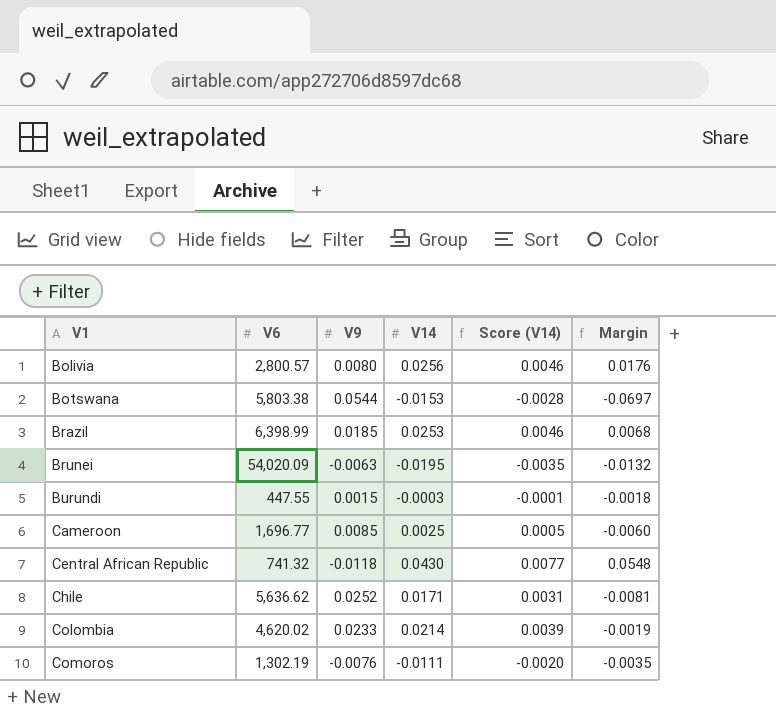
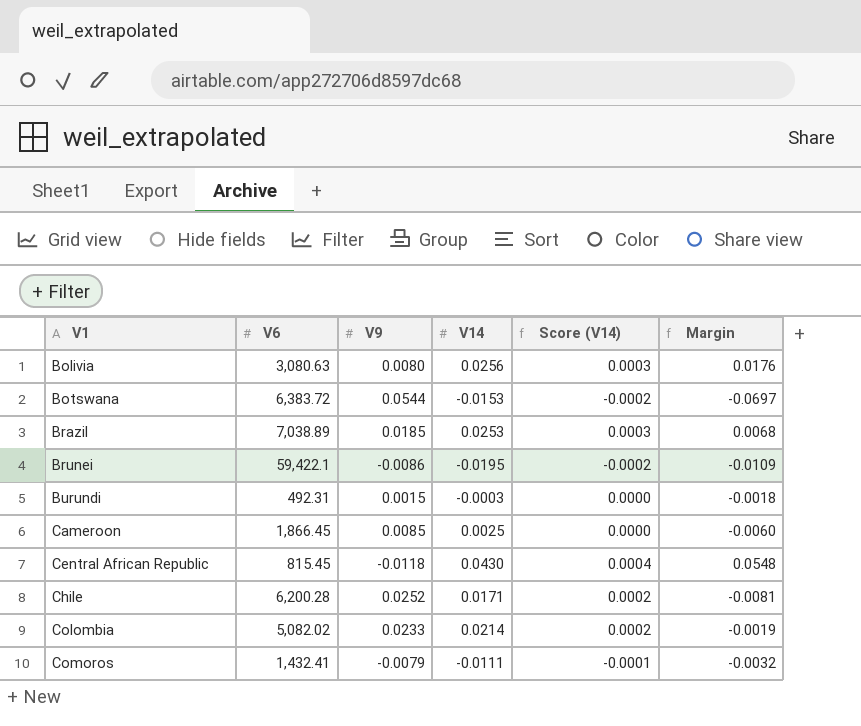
column Score (V14) | formula: [V14] * 0.18 -> [V14] * 0.01
Bolivia | V6: 2,800.57 -> 3,080.63
Botswana | V6: 5,803.38 -> 6,383.72
Brazil | V6: 6,398.99 -> 7,038.89
Brunei | V6: 54,020.09 -> 59,422.1
Brunei | V9: -0.0063 -> -0.0086
Brunei | Margin: -0.0132 -> -0.0109
Burundi | V6: 447.55 -> 492.31
Cameroon | V6: 1,696.77 -> 1,866.45
Central African Republic | V6: 741.32 -> 815.45
Chile | V6: 5,636.62 -> 6,200.28
Colombia | V6: 4,620.02 -> 5,082.02
Comoros | V6: 1,302.19 -> 1,432.41
Comoros | V9: -0.0076 -> -0.0079
Comoros | Margin: -0.0035 -> -0.0032

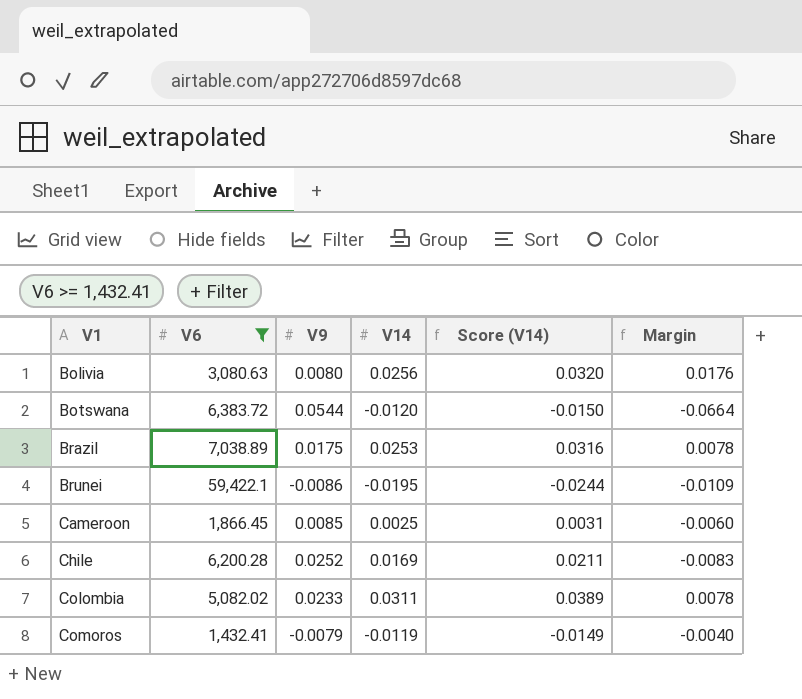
filter: none -> V6 >= 1,432.41
column Score (V14) | formula: [V14] * 0.01 -> [V14] * 1.25
Botswana | V14: -0.0153 -> -0.0120
Botswana | Margin: -0.0697 -> -0.0664
Brazil | V9: 0.0185 -> 0.0175
Brazil | Margin: 0.0068 -> 0.0078
Chile | V14: 0.0171 -> 0.0169
Chile | Margin: -0.0081 -> -0.0083
Colombia | V14: 0.0214 -> 0.0311
Colombia | Margin: -0.0019 -> 0.0078
Comoros | V14: -0.0111 -> -0.0119
Comoros | Margin: -0.0032 -> -0.0040

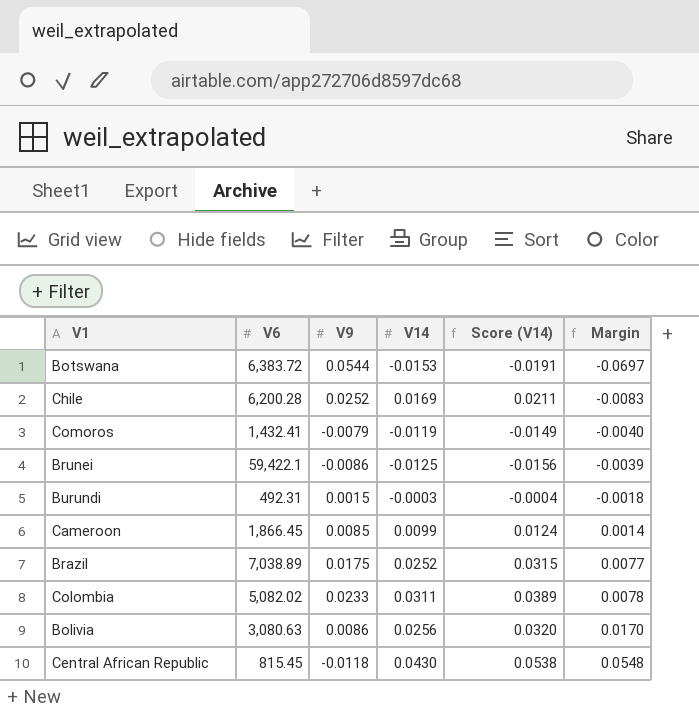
filter: V6 >= 1,432.41 -> none
row order: V1 ascending -> Margin ascending
Botswana | V14: -0.0120 -> -0.0153
Botswana | Score (V14): -0.0150 -> -0.0191
Botswana | Margin: -0.0664 -> -0.0697
Brunei | V14: -0.0195 -> -0.0125
Brunei | Score (V14): -0.0244 -> -0.0156
Brunei | Margin: -0.0109 -> -0.0039
Cameroon | V14: 0.0025 -> 0.0099
Cameroon | Score (V14): 0.0031 -> 0.0124
Cameroon | Margin: -0.0060 -> 0.0014
Brazil | V14: 0.0253 -> 0.0252
Brazil | Score (V14): 0.0316 -> 0.0315
Brazil | Margin: 0.0078 -> 0.0077
Bolivia | V9: 0.0080 -> 0.0086
Bolivia | Margin: 0.0176 -> 0.0170

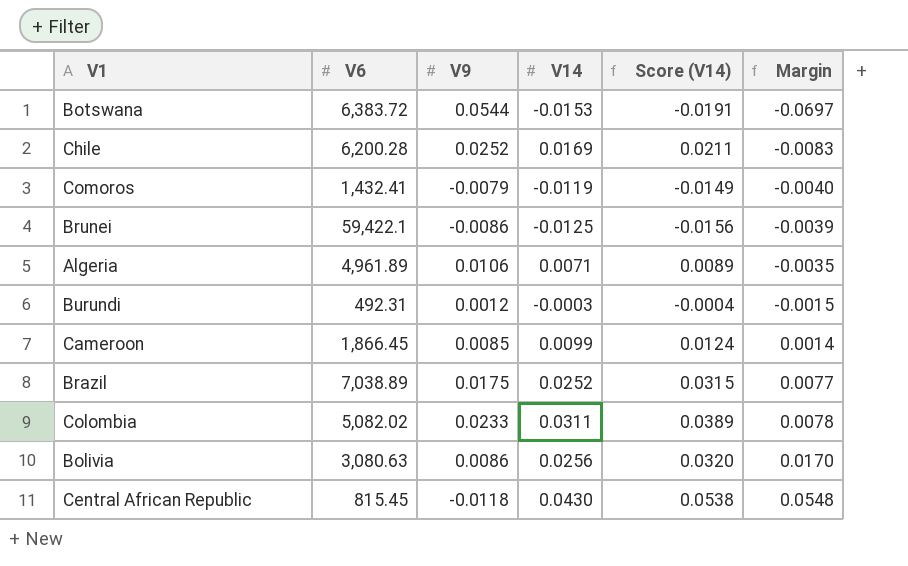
row Algeria: none -> 4,961.89 | 0.0106 | 0.0071 | 0.0089 | -0.0035
Burundi | V9: 0.0015 -> 0.0012
Burundi | Margin: -0.0018 -> -0.0015

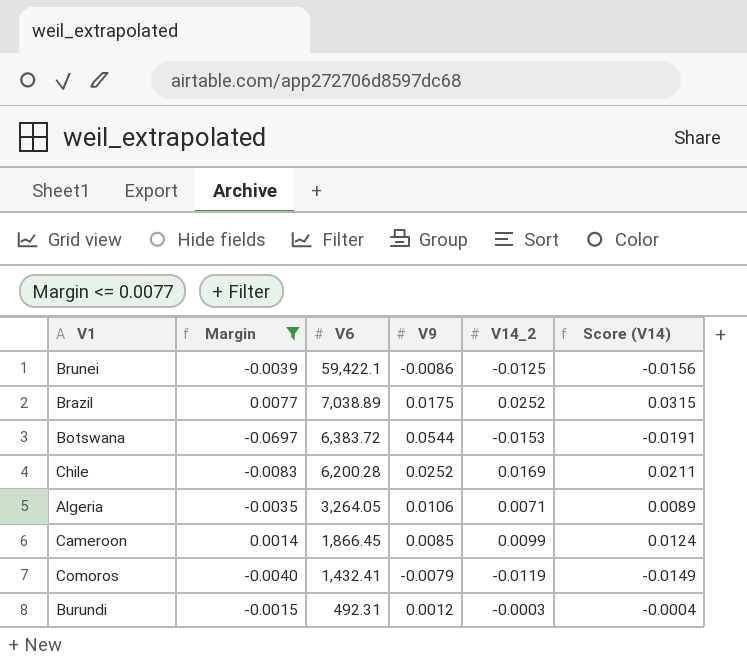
filter: none -> Margin <= 0.0077
row order: Margin ascending -> V6 descending
column Margin | position: 6 -> 2
column name: V14 -> V14_2
Algeria | V6: 4,961.89 -> 3,264.05

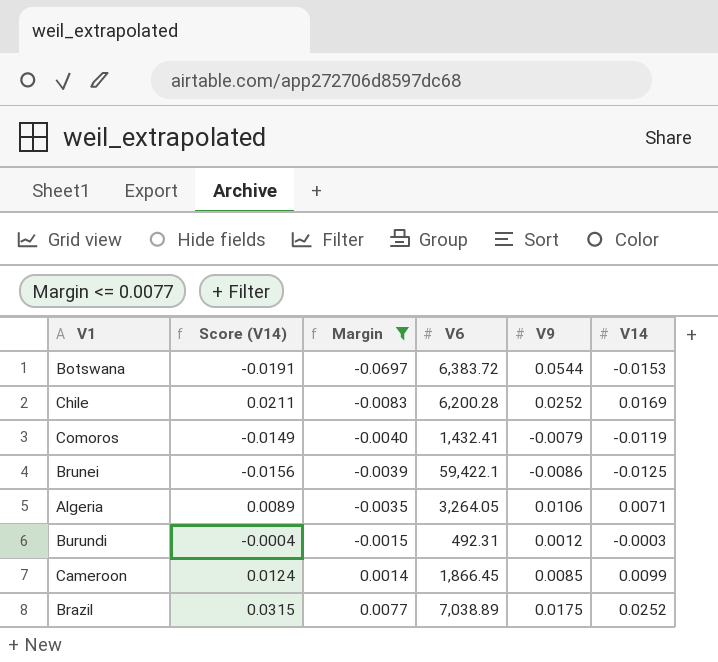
row order: V6 descending -> Margin ascending
column Score (V14) | position: 6 -> 2
column name: V14_2 -> V14

